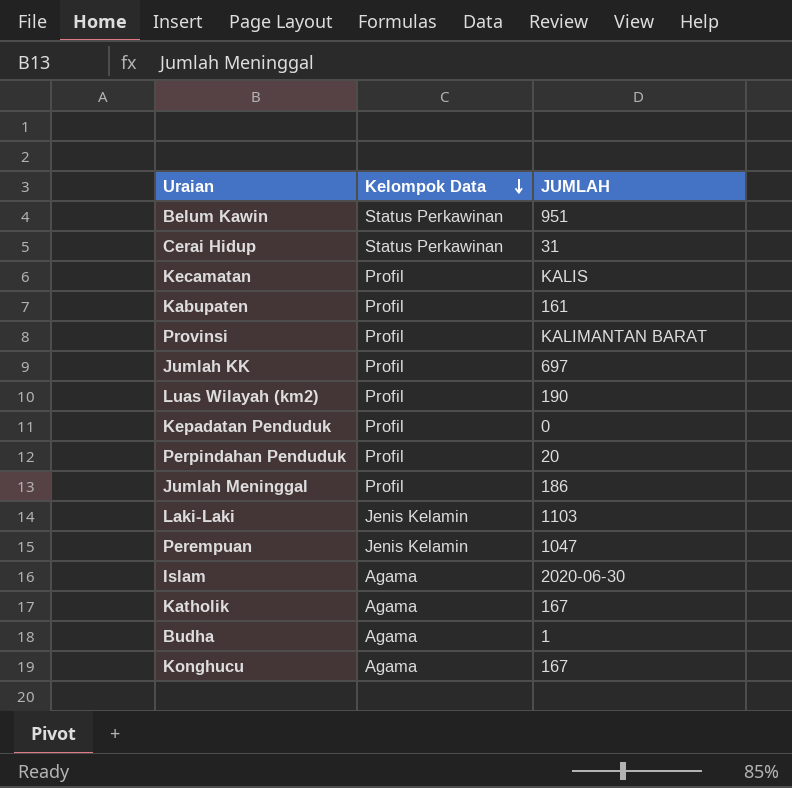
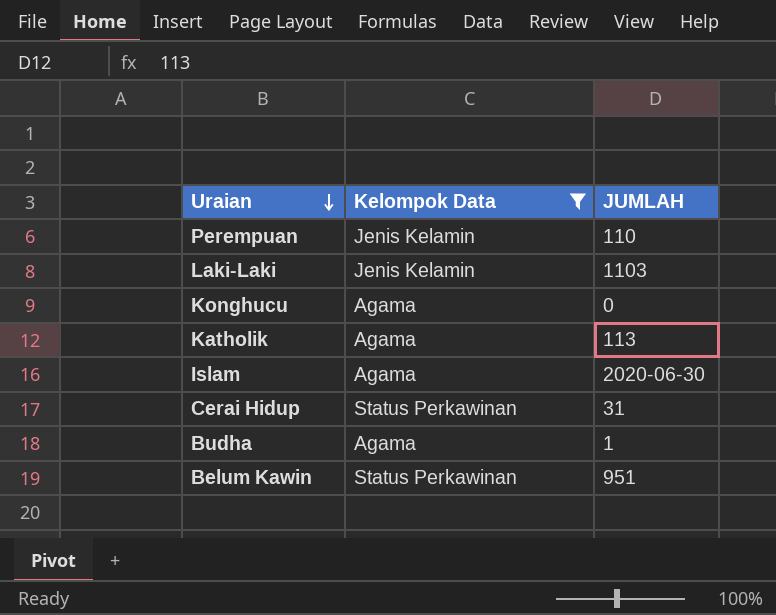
filter: none -> Kelompok Data != Profil
row order: Kelompok Data descending -> Uraian descending
Perempuan | JUMLAH: 1047 -> 110
Konghucu | JUMLAH: 167 -> 0
Katholik | JUMLAH: 167 -> 113

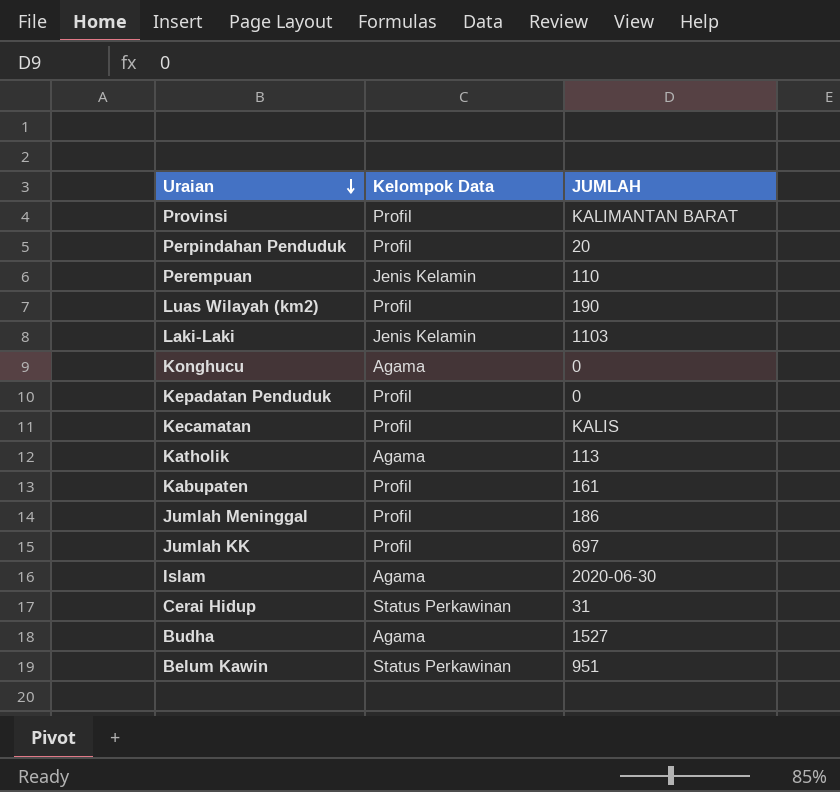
filter: Kelompok Data != Profil -> none
Budha | JUMLAH: 1 -> 1527

